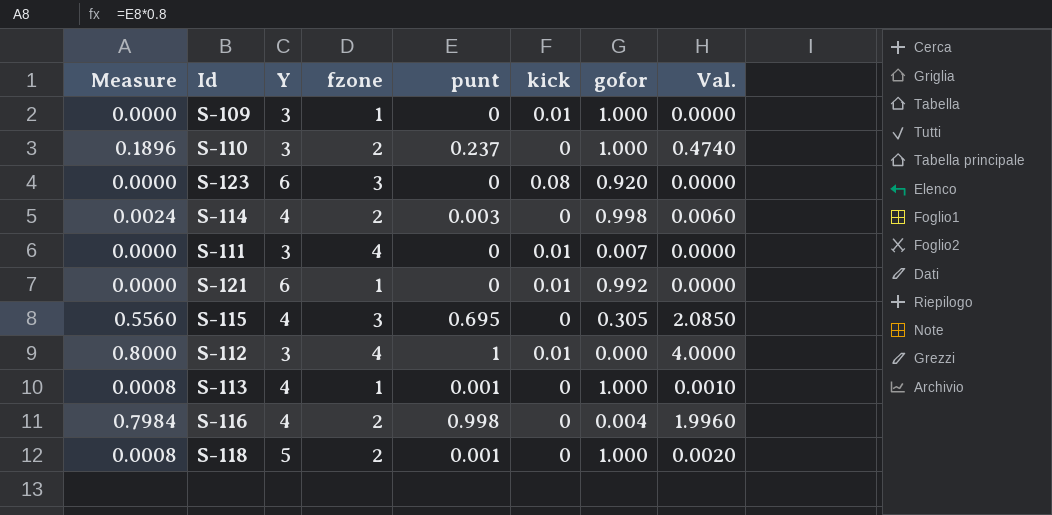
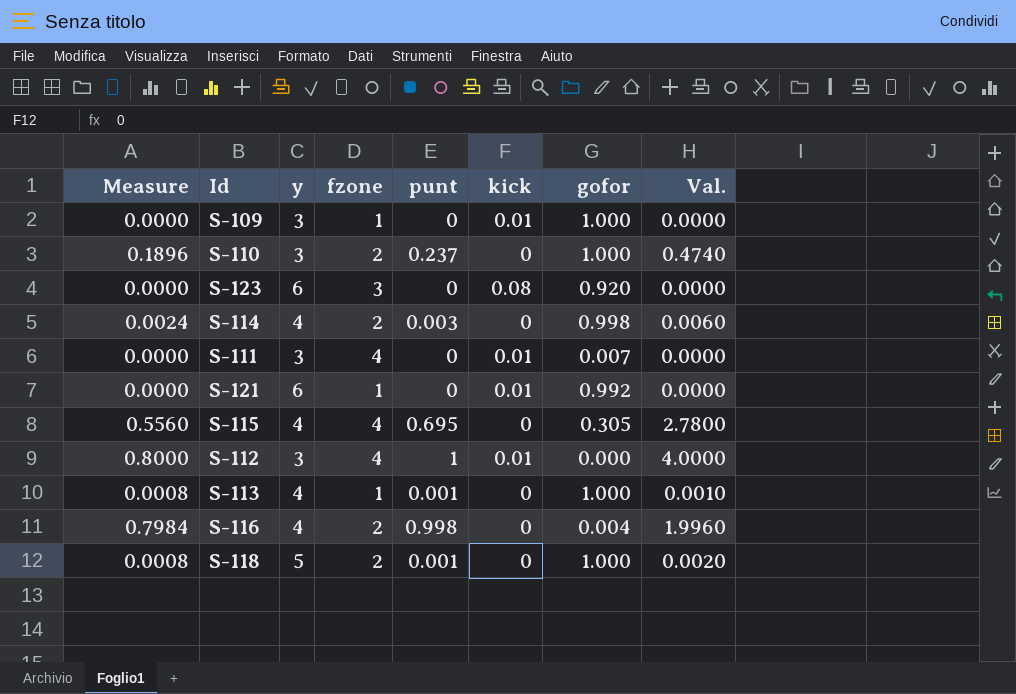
column name: Y -> y
S-115 | fzone: 3 -> 4
S-115 | Val.: 2.0850 -> 2.7800

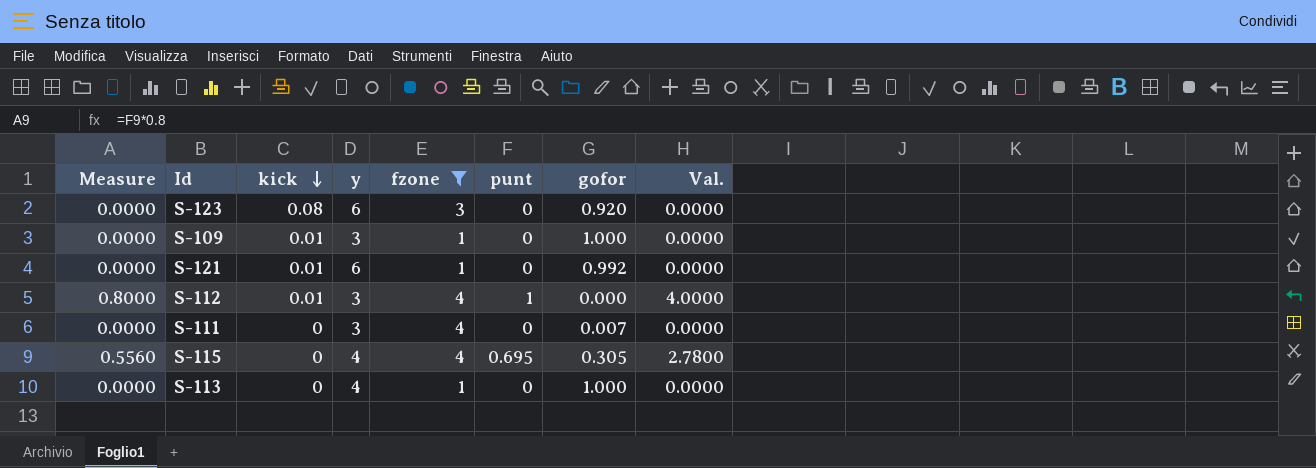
filter: none -> fzone != 2
row order: none -> kick descending
column kick | position: 6 -> 3
S-111 | kick: 0.01 -> 0
S-113 | Measure: 0.0008 -> 0.0000
S-113 | punt: 0.001 -> 0
S-113 | Val.: 0.0010 -> 0.0000

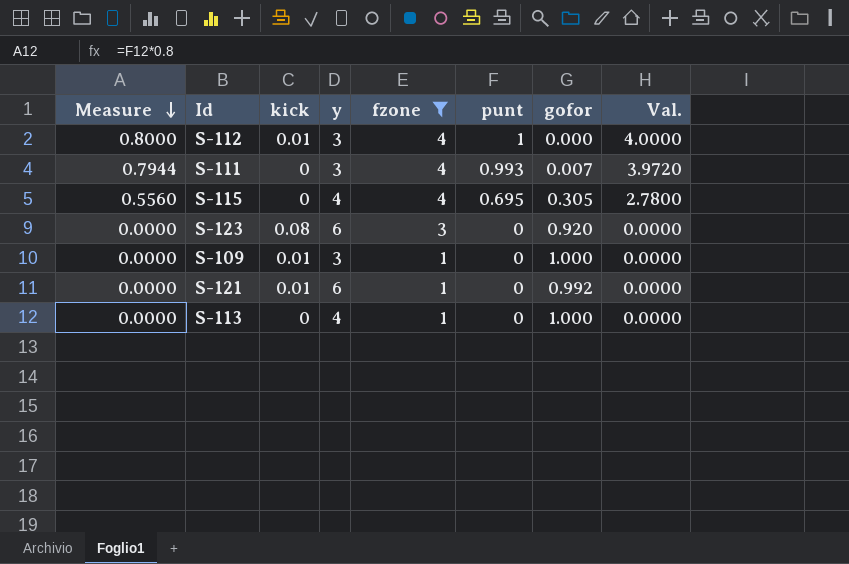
row order: kick descending -> Measure descending
S-111 | Measure: 0.0000 -> 0.7944
S-111 | punt: 0 -> 0.993
S-111 | Val.: 0.0000 -> 3.9720

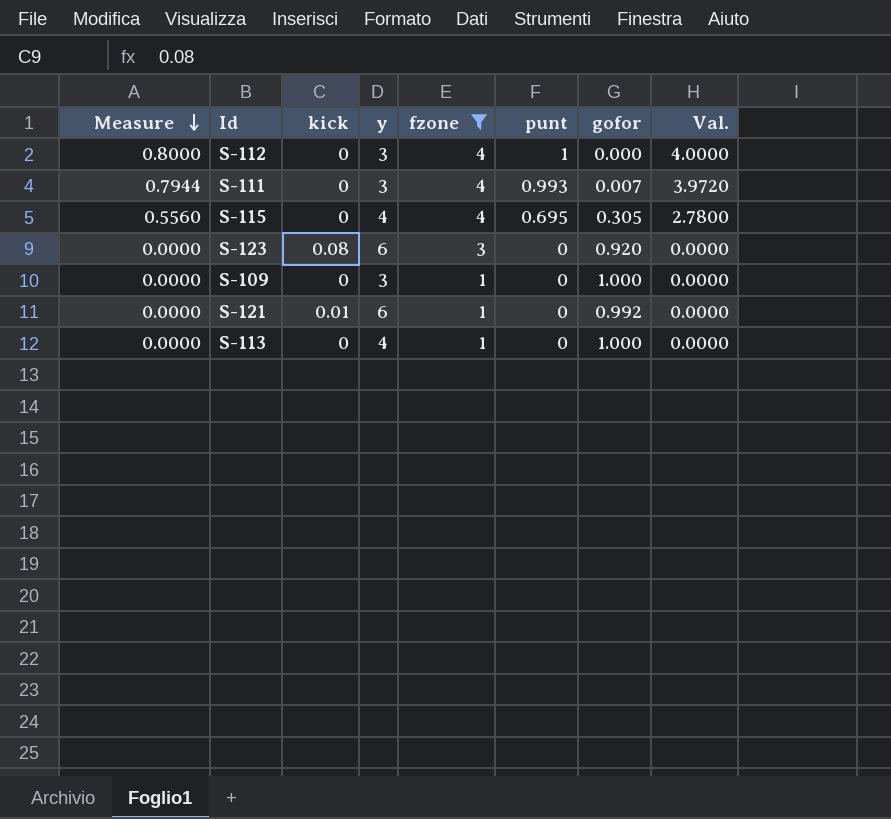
S-112 | kick: 0.01 -> 0
S-109 | kick: 0.01 -> 0

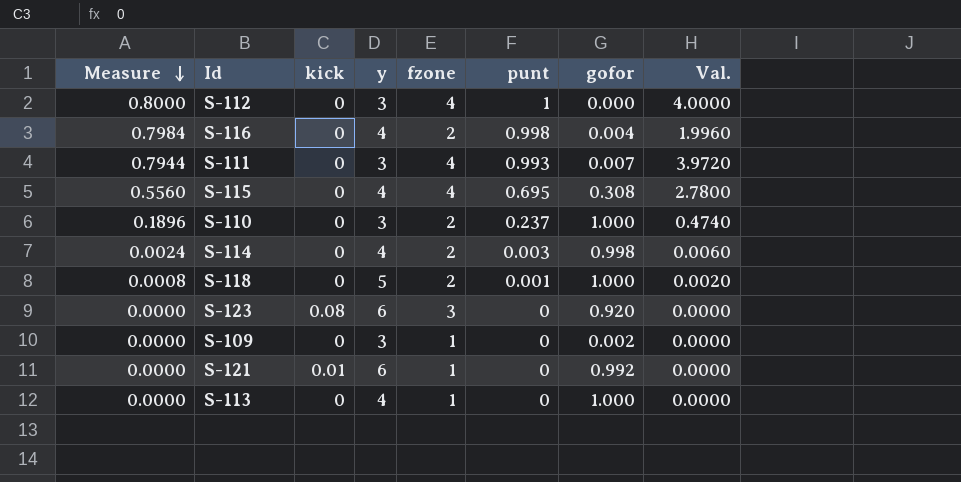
filter: fzone != 2 -> none
S-115 | gofor: 0.305 -> 0.308
S-109 | gofor: 1.000 -> 0.002

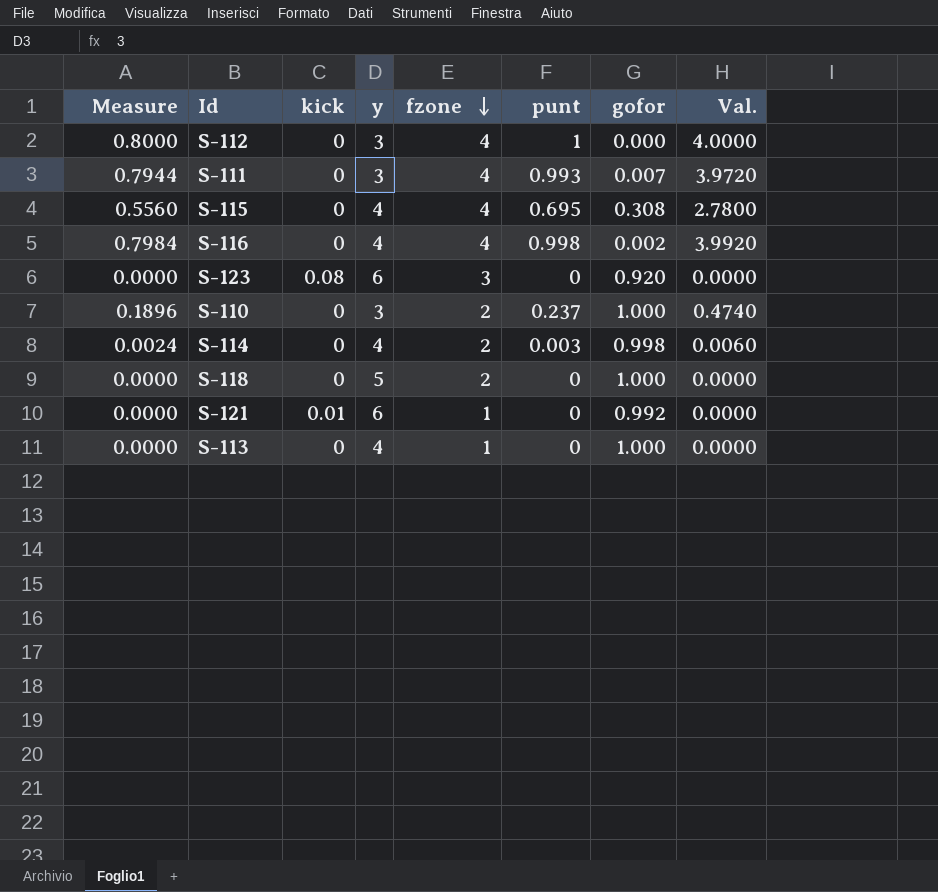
row order: Measure descending -> fzone descending
row S-109: 0.0000 | 0 | 3 | 1 | 0 | 0.002 | 0.0000 -> none
S-116 | fzone: 2 -> 4
S-116 | gofor: 0.004 -> 0.002
S-116 | Val.: 1.9960 -> 3.9920
S-118 | Measure: 0.0008 -> 0.0000
S-118 | punt: 0.001 -> 0
S-118 | Val.: 0.0020 -> 0.0000

